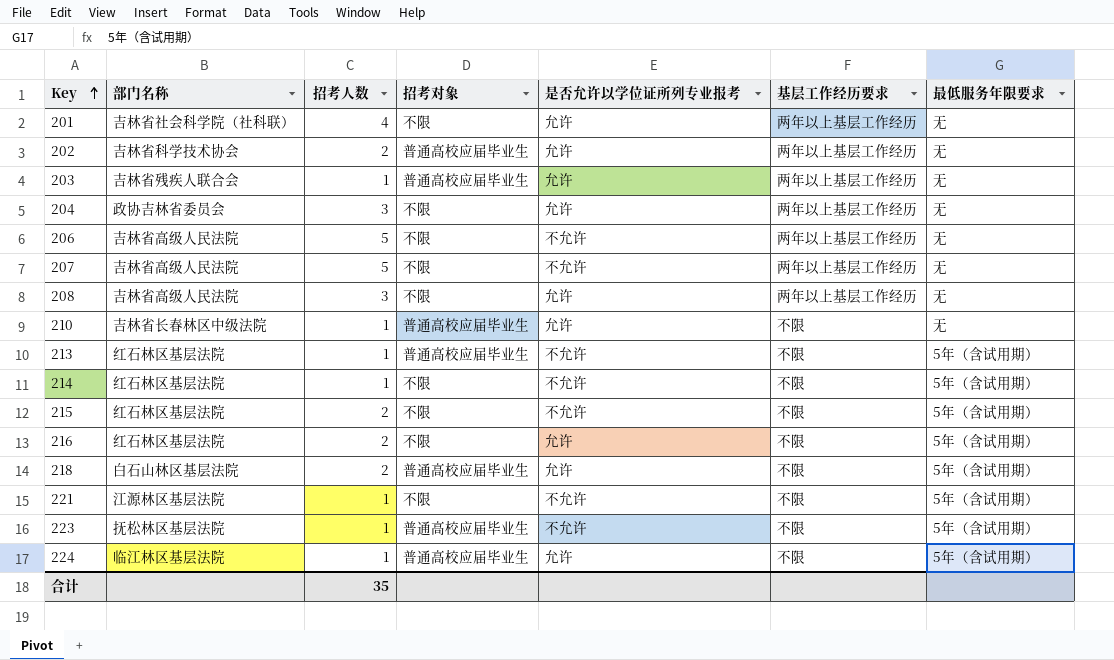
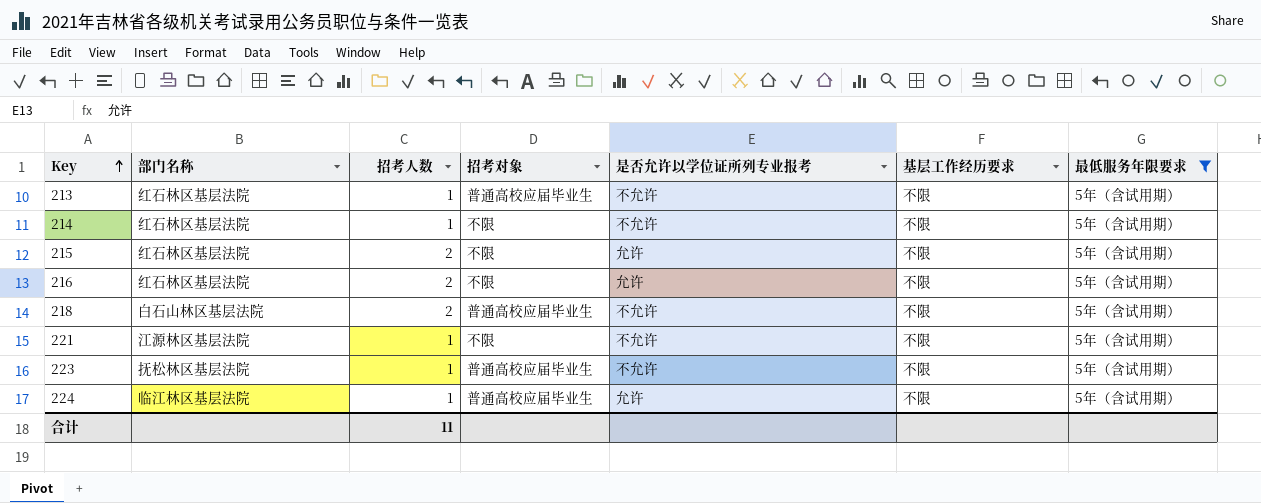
filter: none -> 最低服务年限要求 = 5年（含试用期）
215 | 是否允许以学位证所列专业报考: 不允许 -> 允许
218 | 是否允许以学位证所列专业报考: 允许 -> 不允许
合计 | 招考人数: 35 -> 11

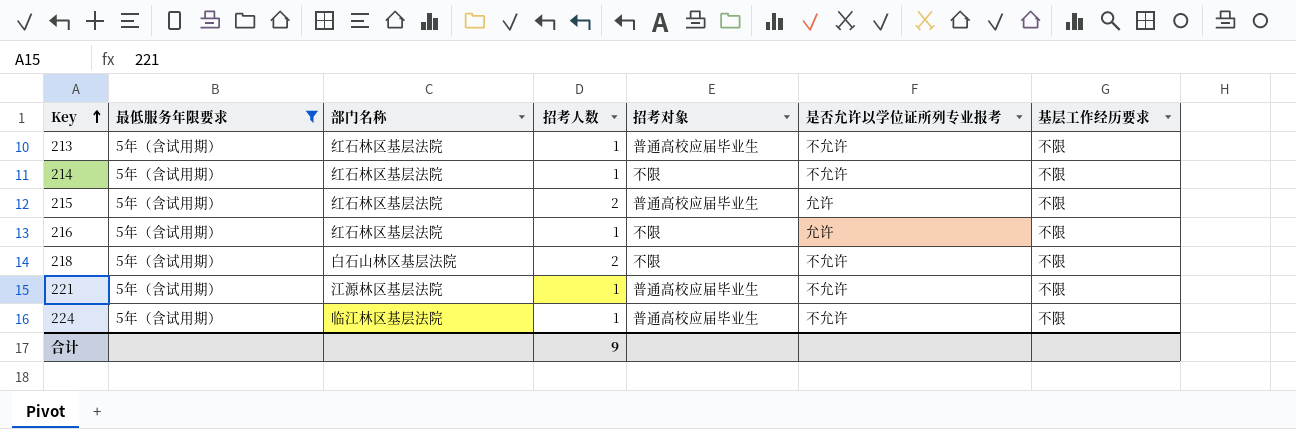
column 最低服务年限要求 | position: 7 -> 2
row 223: 抚松林区基层法院 | 1 | 普通高校应届毕业生 | 不允许 | 不限 | 5年（含试用期） -> none
215 | 招考对象: 不限 -> 普通高校应届毕业生
216 | 招考人数: 2 -> 1
218 | 招考对象: 普通高校应届毕业生 -> 不限
221 | 招考对象: 不限 -> 普通高校应届毕业生
224 | 是否允许以学位证所列专业报考: 允许 -> 不允许
合计 | 招考人数: 11 -> 9

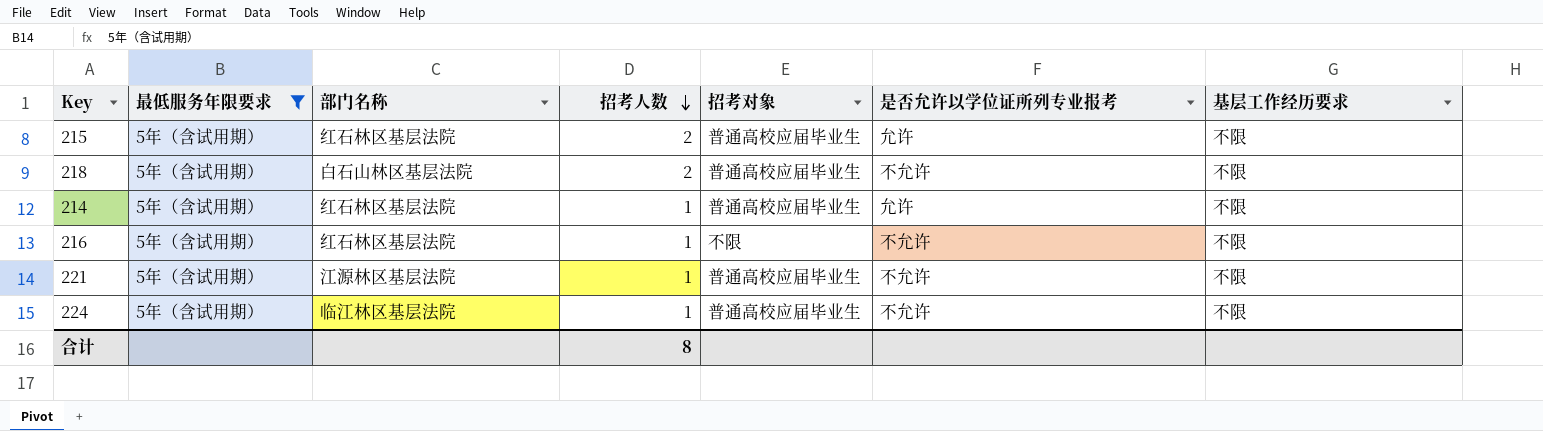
row order: Key ascending -> 招考人数 descending
row 213: 5年（含试用期） | 红石林区基层法院 | 1 | 普通高校应届毕业生 | 不允许 | 不限 -> none
218 | 招考对象: 不限 -> 普通高校应届毕业生
214 | 招考对象: 不限 -> 普通高校应届毕业生
214 | 是否允许以学位证所列专业报考: 不允许 -> 允许
216 | 是否允许以学位证所列专业报考: 允许 -> 不允许
合计 | 招考人数: 9 -> 8

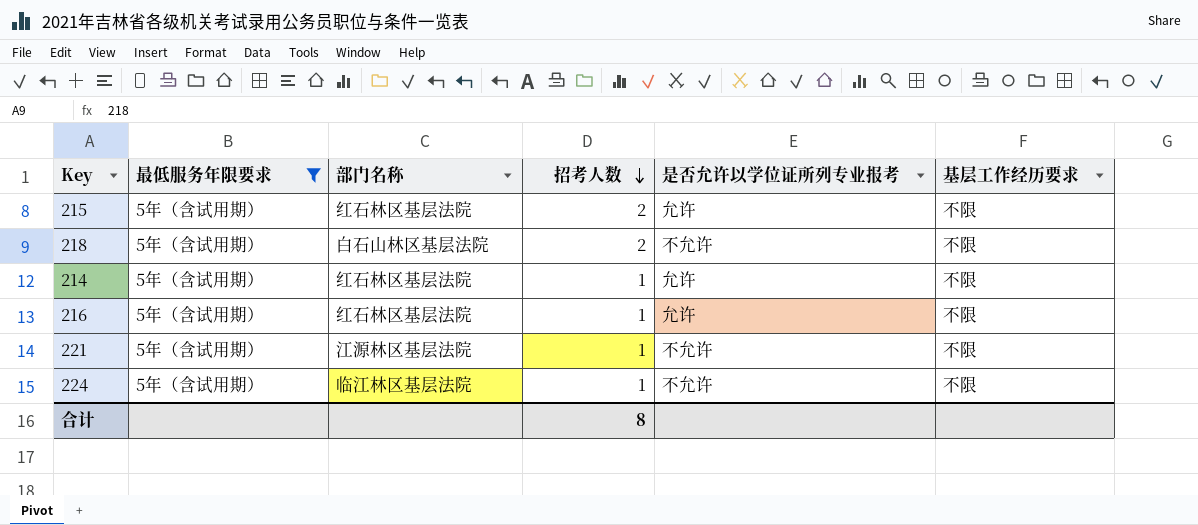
column 招考对象 | position: 5 -> none
216 | 是否允许以学位证所列专业报考: 不允许 -> 允许

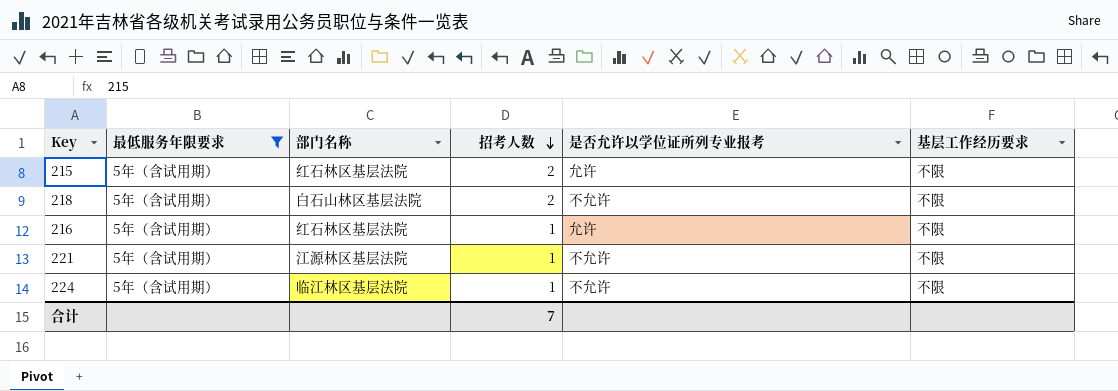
row 214: 5年（含试用期） | 红石林区基层法院 | 1 | 允许 | 不限 -> none
合计 | 招考人数: 8 -> 7

